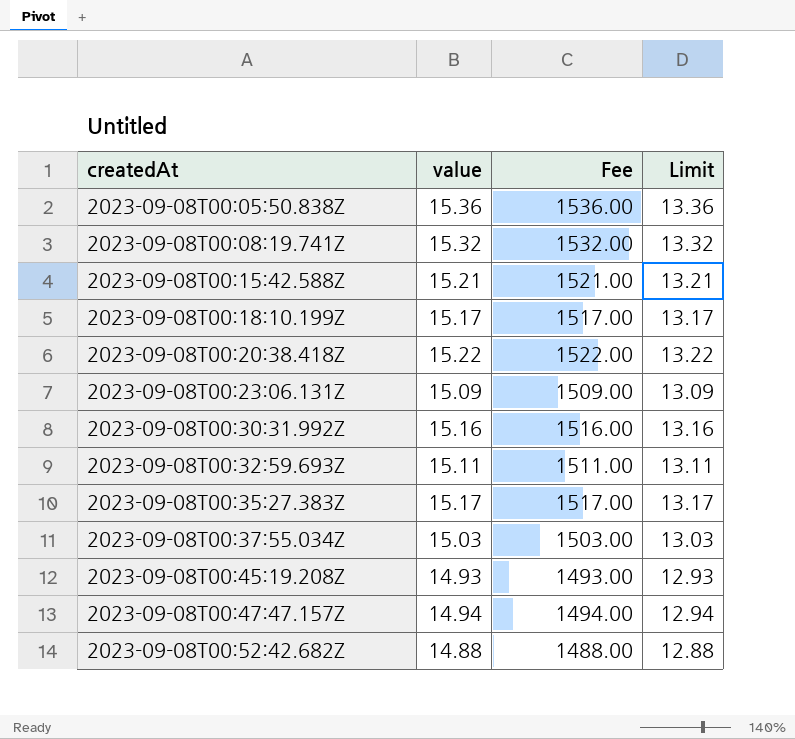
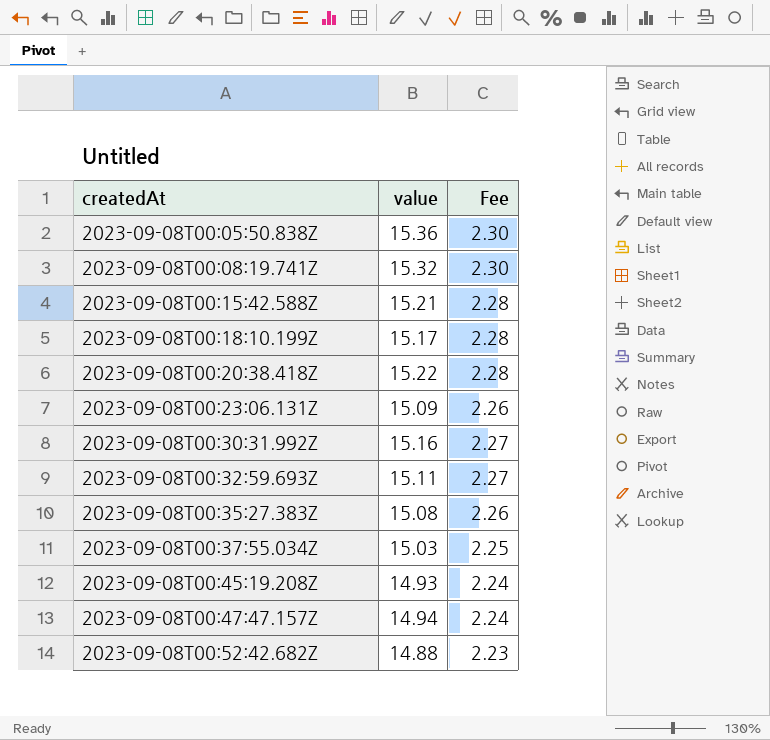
column Limit | formula: [value] - 2 -> none
column Fee | formula: [value] * 100 -> [value] * 0.15
2023-09-08T00:35:27.383Z | value: 15.17 -> 15.08

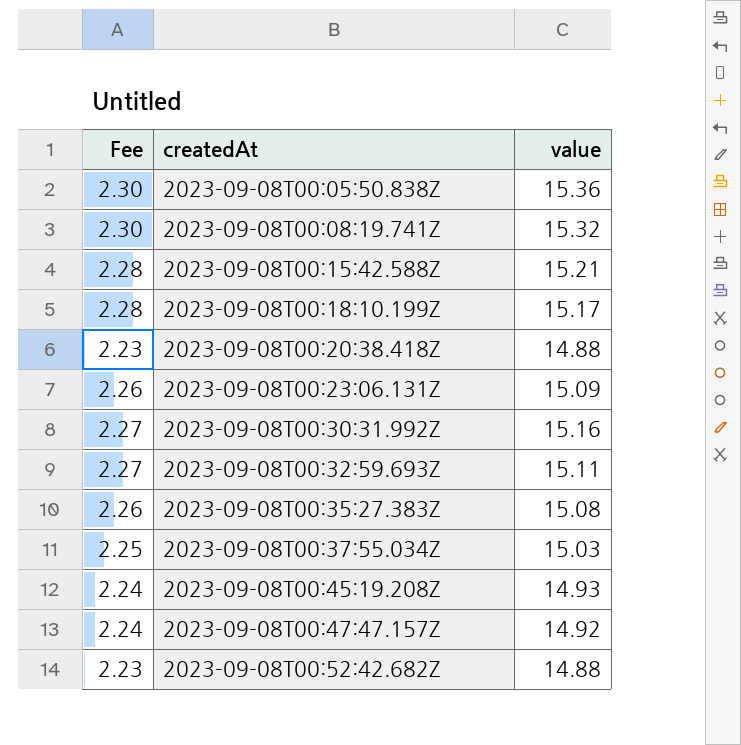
column Fee | position: 3 -> 1
2023-09-08T00:20:38.418Z | Fee: 2.28 -> 2.23
2023-09-08T00:20:38.418Z | value: 15.22 -> 14.88
2023-09-08T00:47:47.157Z | value: 14.94 -> 14.92

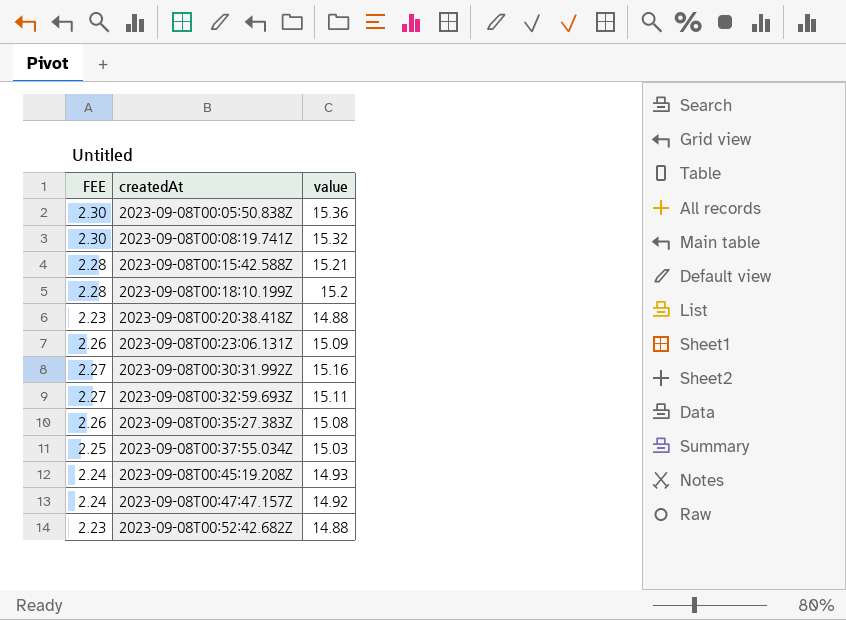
column name: Fee -> FEE
2023-09-08T00:18:10.199Z | value: 15.17 -> 15.2

